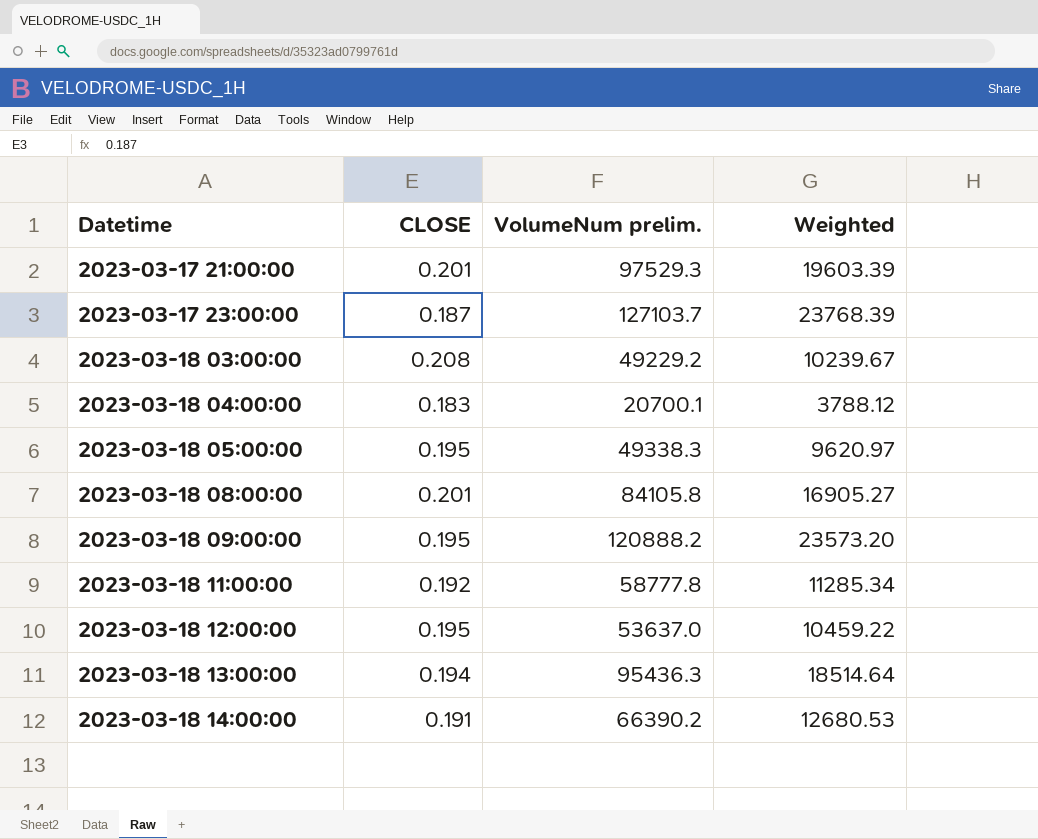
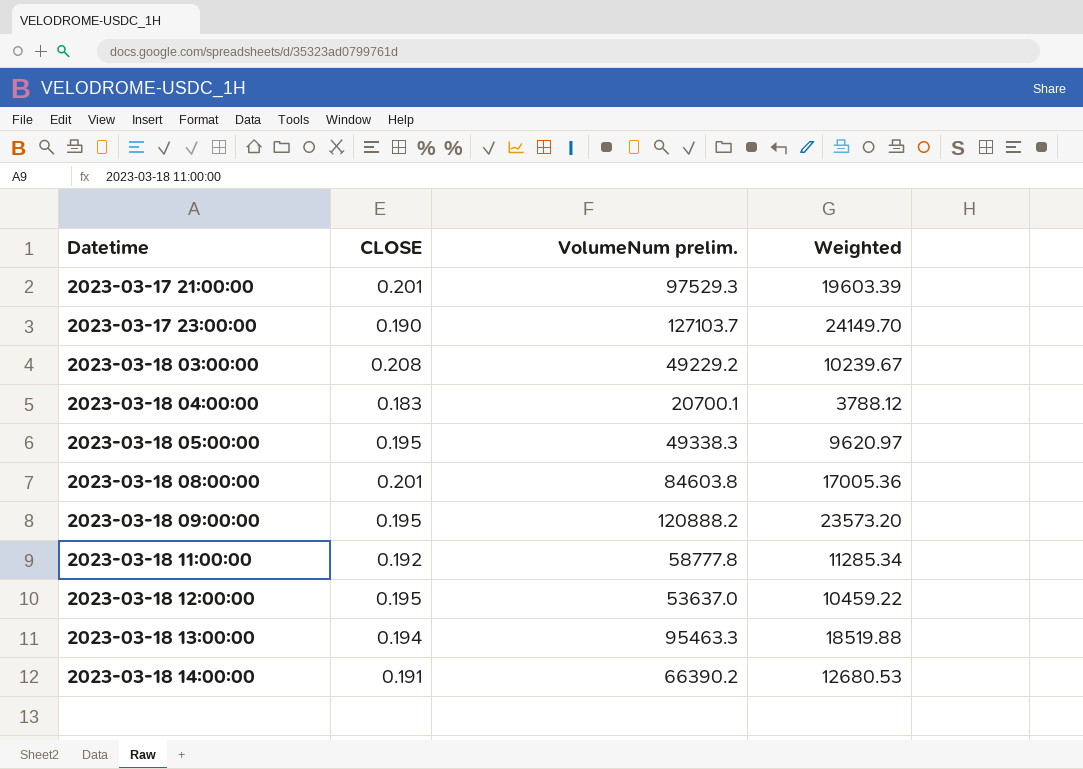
2023-03-17 23:00:00 | CLOSE: 0.187 -> 0.190
2023-03-17 23:00:00 | Weighted: 23768.39 -> 24149.70
2023-03-18 08:00:00 | VolumeNum prelim.: 84105.8 -> 84603.8
2023-03-18 08:00:00 | Weighted: 16905.27 -> 17005.36
2023-03-18 13:00:00 | VolumeNum prelim.: 95436.3 -> 95463.3
2023-03-18 13:00:00 | Weighted: 18514.64 -> 18519.88

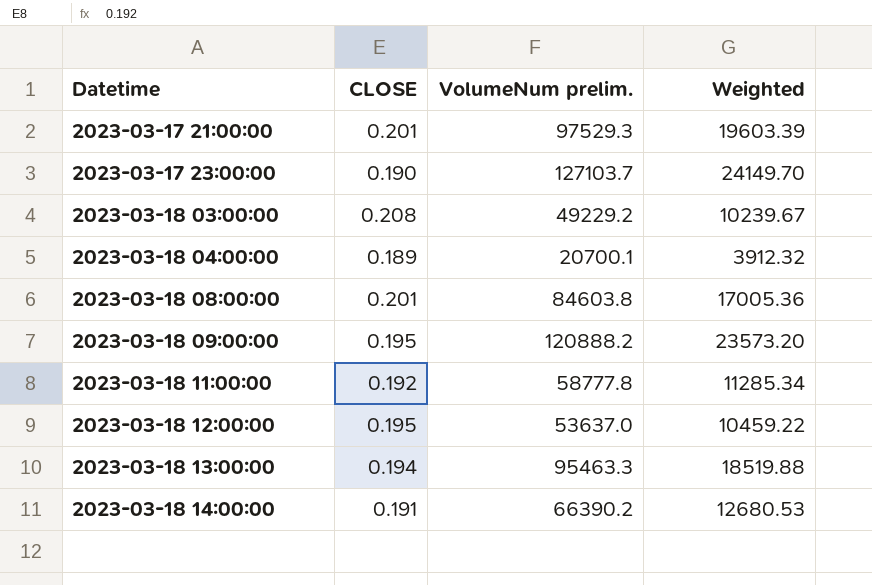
row 2023-03-18 05:00:00: 0.195 | 49338.3 | 9620.97 -> none
2023-03-18 04:00:00 | CLOSE: 0.183 -> 0.189
2023-03-18 04:00:00 | Weighted: 3788.12 -> 3912.32

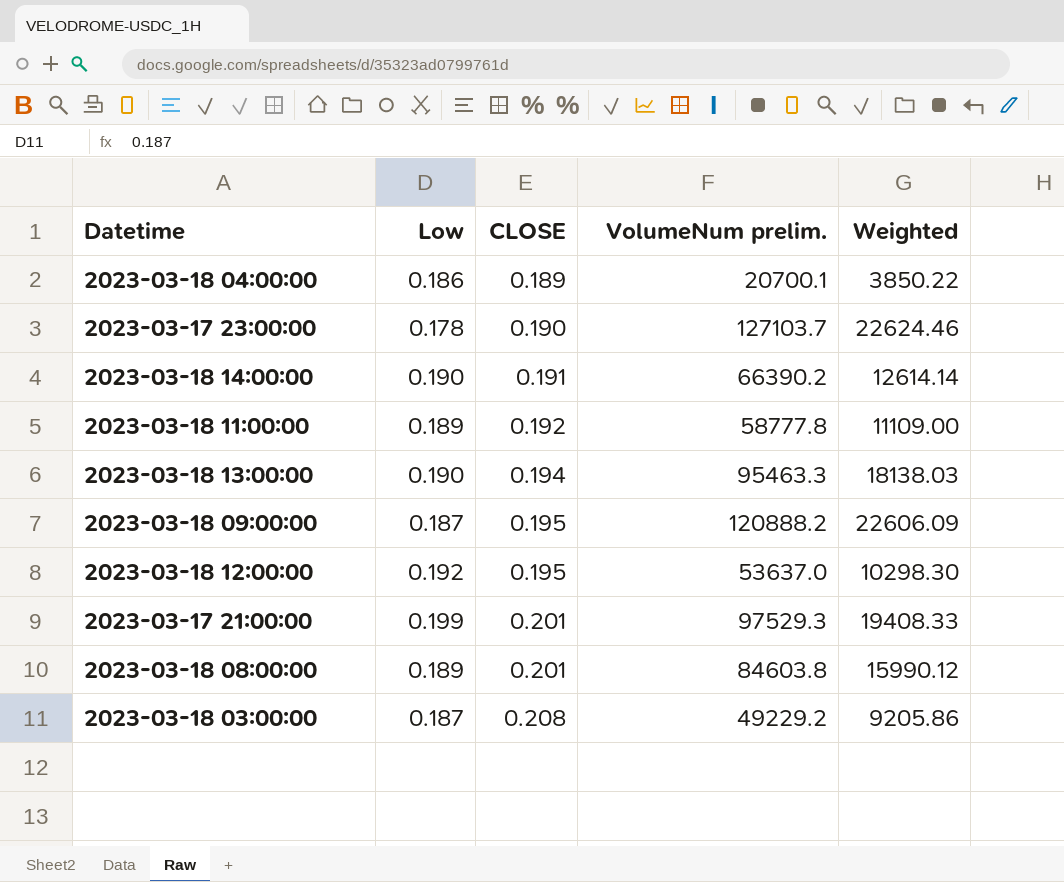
row order: Datetime ascending -> CLOSE ascending
column Low | position: none -> 2
column Weighted | formula: [CLOSE] * [VolumeNum prelim.] -> [Low] * [VolumeNum prelim.]

